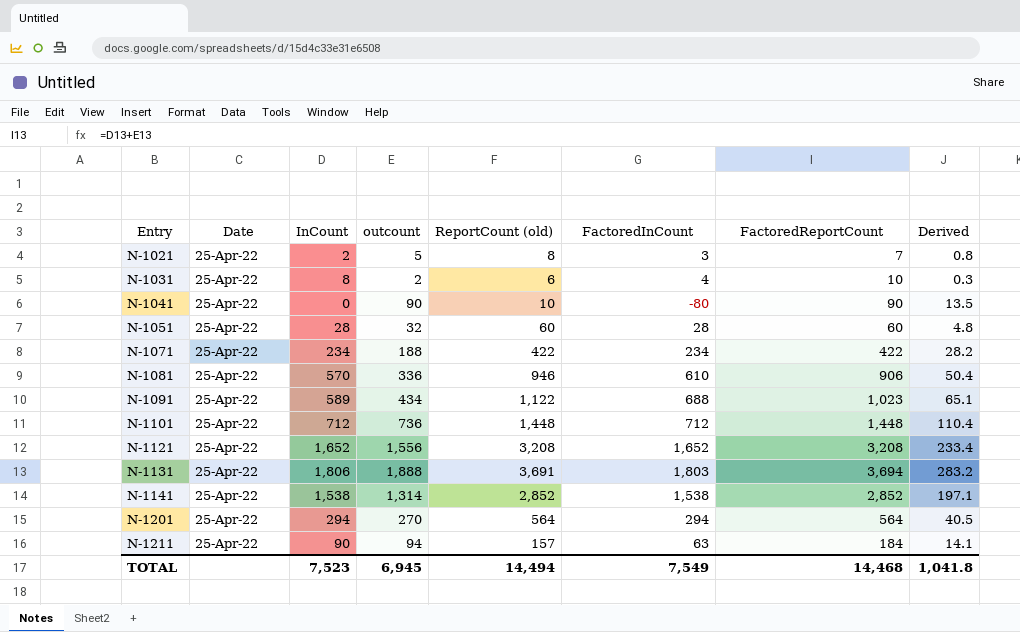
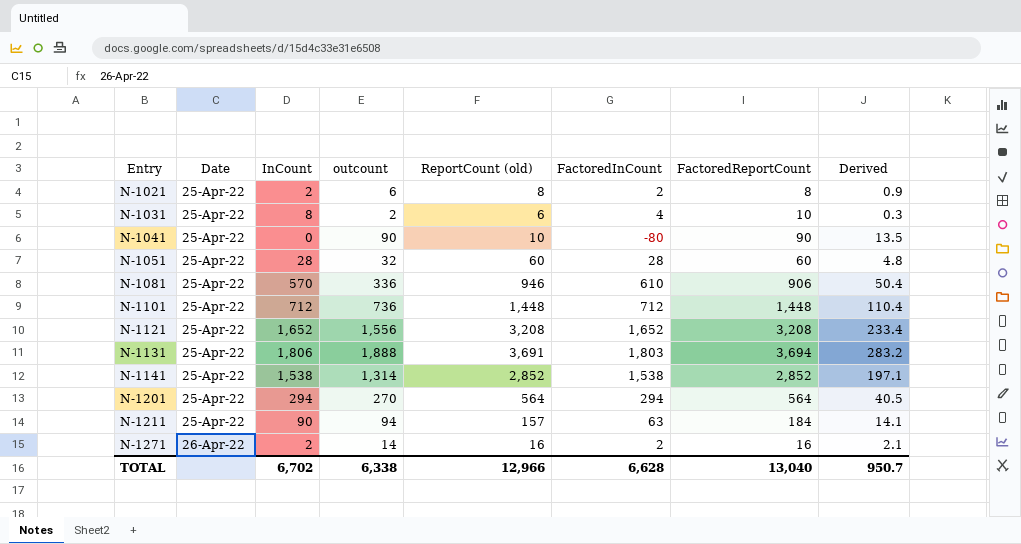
row N-1071: 25-Apr-22 | 234 | 188 | 422 | 234 | 422 | 28.2 -> none
row N-1091: 25-Apr-22 | 589 | 434 | 1,122 | 688 | 1,023 | 65.1 -> none
N-1021 | outcount: 5 -> 6
N-1021 | FactoredInCount: 3 -> 2
N-1021 | FactoredReportCount: 7 -> 8
N-1021 | Derived: 0.8 -> 0.9
row N-1271: none -> 26-Apr-22 | 2 | 14 | 16 | 2 | 16 | 2.1
TOTAL | InCount: 7,523 -> 6,702
TOTAL | outcount: 6,945 -> 6,338
TOTAL | ReportCount (old): 14,494 -> 12,966
TOTAL | FactoredInCount: 7,549 -> 6,628
TOTAL | FactoredReportCount: 14,468 -> 13,040
TOTAL | Derived: 1,041.8 -> 950.7

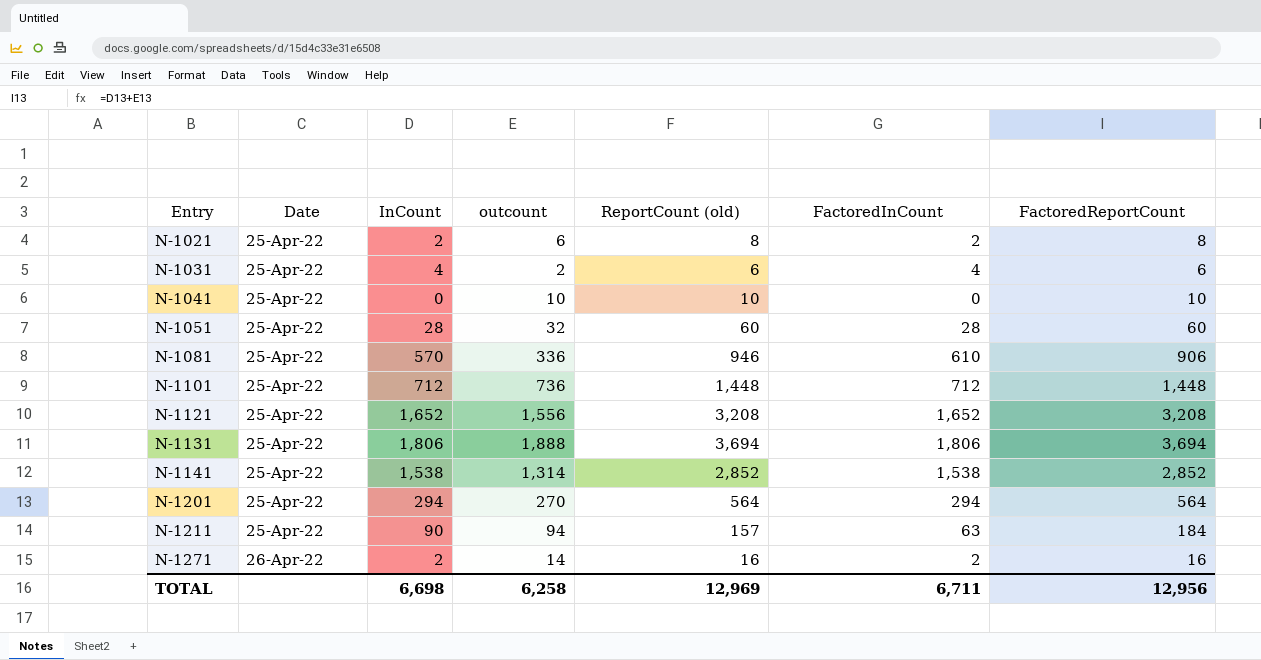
column Derived | formula: [outcount] * 0.15 -> none
N-1031 | InCount: 8 -> 4
N-1031 | FactoredReportCount: 10 -> 6
N-1041 | outcount: 90 -> 10
N-1041 | FactoredInCount: -80 -> 0
N-1041 | FactoredReportCount: 90 -> 10
N-1131 | ReportCount (old): 3,691 -> 3,694
N-1131 | FactoredInCount: 1,803 -> 1,806
TOTAL | InCount: 6,702 -> 6,698
TOTAL | outcount: 6,338 -> 6,258
TOTAL | ReportCount (old): 12,966 -> 12,969
TOTAL | FactoredInCount: 6,628 -> 6,711
TOTAL | FactoredReportCount: 13,040 -> 12,956

